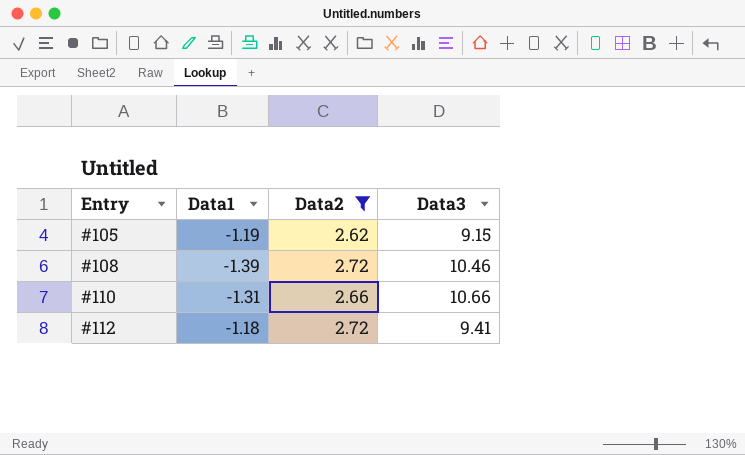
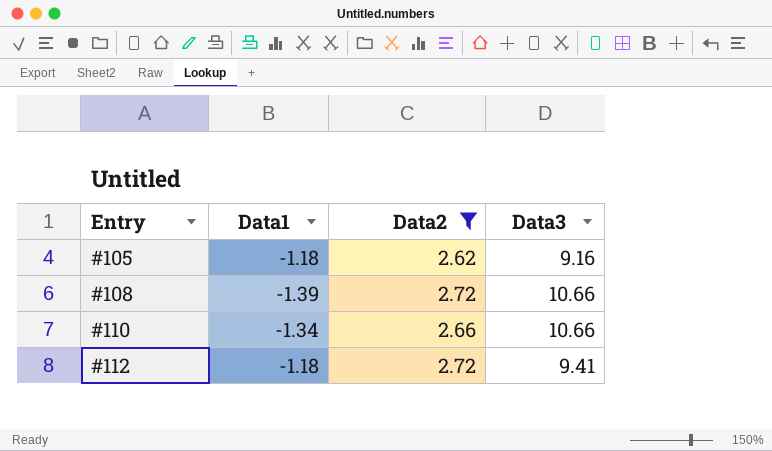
#105 | Data1: -1.19 -> -1.18
#105 | Data3: 9.15 -> 9.16
#108 | Data3: 10.46 -> 10.66
#110 | Data1: -1.31 -> -1.34

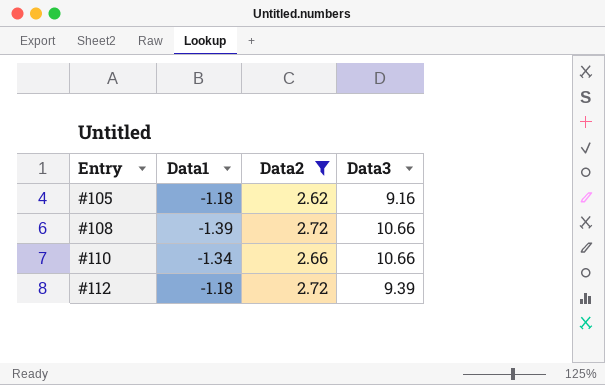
#112 | Data3: 9.41 -> 9.39

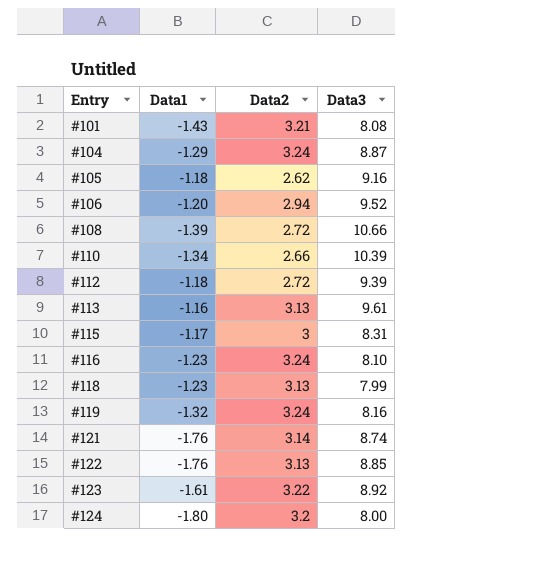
filter: Data2 <= 2.72 -> none
#110 | Data3: 10.66 -> 10.39

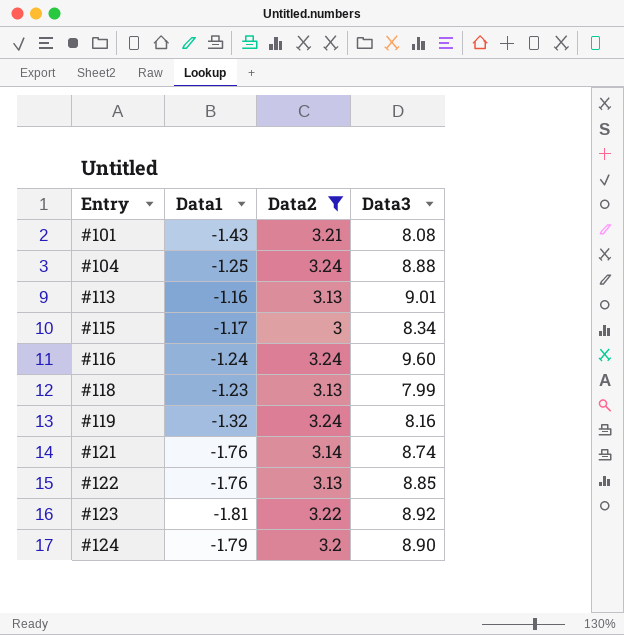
filter: none -> Data2 >= 3
#104 | Data1: -1.29 -> -1.25
#104 | Data3: 8.87 -> 8.88
#113 | Data3: 9.61 -> 9.01
#115 | Data3: 8.31 -> 8.34
#116 | Data1: -1.23 -> -1.24
#116 | Data3: 8.10 -> 9.60
#123 | Data1: -1.61 -> -1.81
#124 | Data1: -1.80 -> -1.79
#124 | Data3: 8.00 -> 8.90

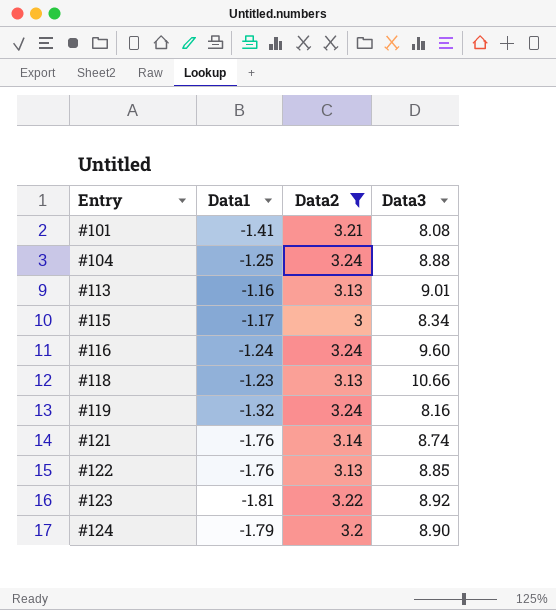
#101 | Data1: -1.43 -> -1.41
#118 | Data3: 7.99 -> 10.66

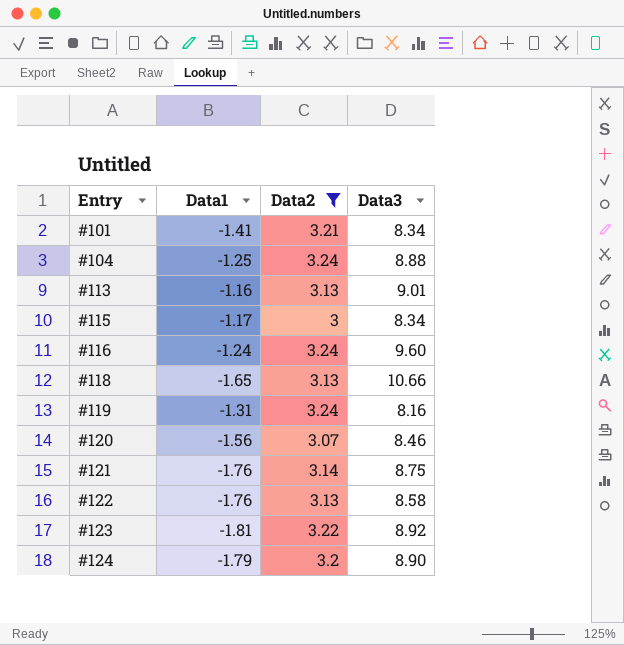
#101 | Data3: 8.08 -> 8.34
#118 | Data1: -1.23 -> -1.65
#119 | Data1: -1.32 -> -1.31
row #120: none -> -1.56 | 3.07 | 8.46
#121 | Data3: 8.74 -> 8.75
#122 | Data3: 8.85 -> 8.58

